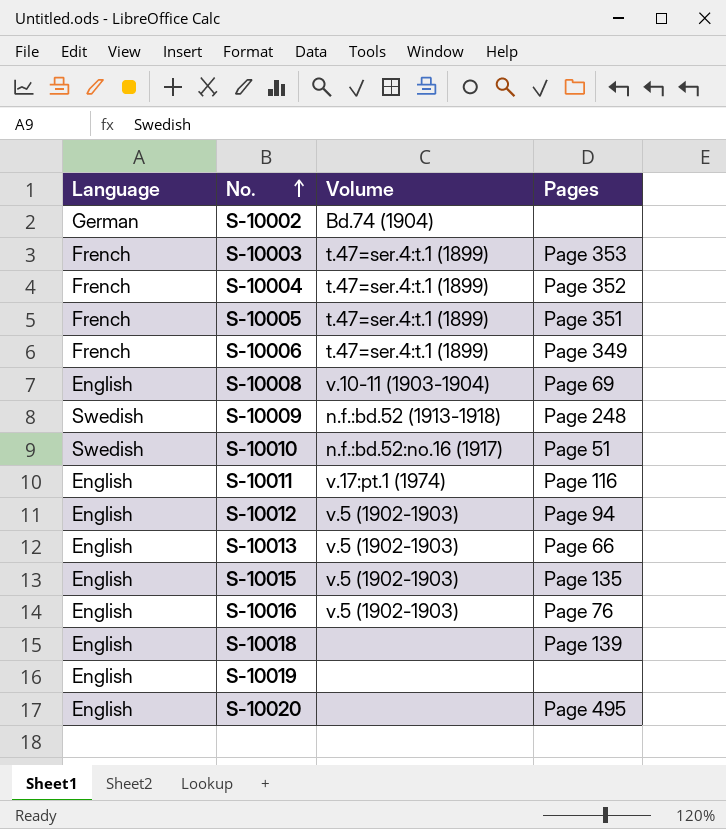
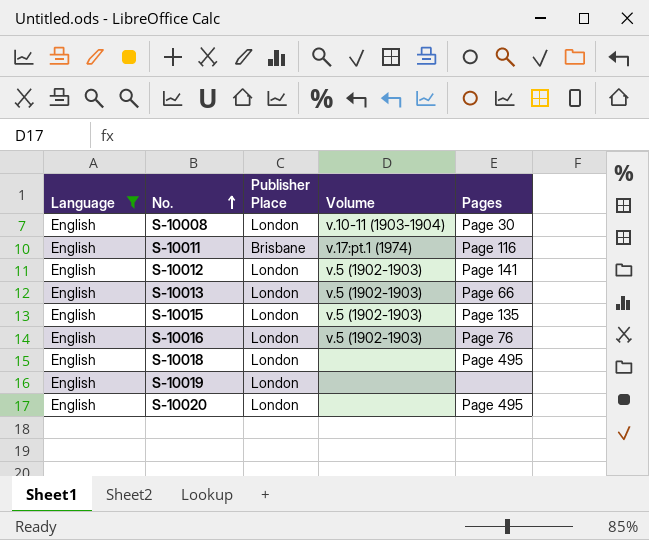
filter: none -> Language = English
column Publisher Place | position: none -> 3
S-10008 | Pages: Page 69 -> Page 30
S-10012 | Pages: Page 94 -> Page 141
S-10018 | Pages: Page 139 -> Page 495

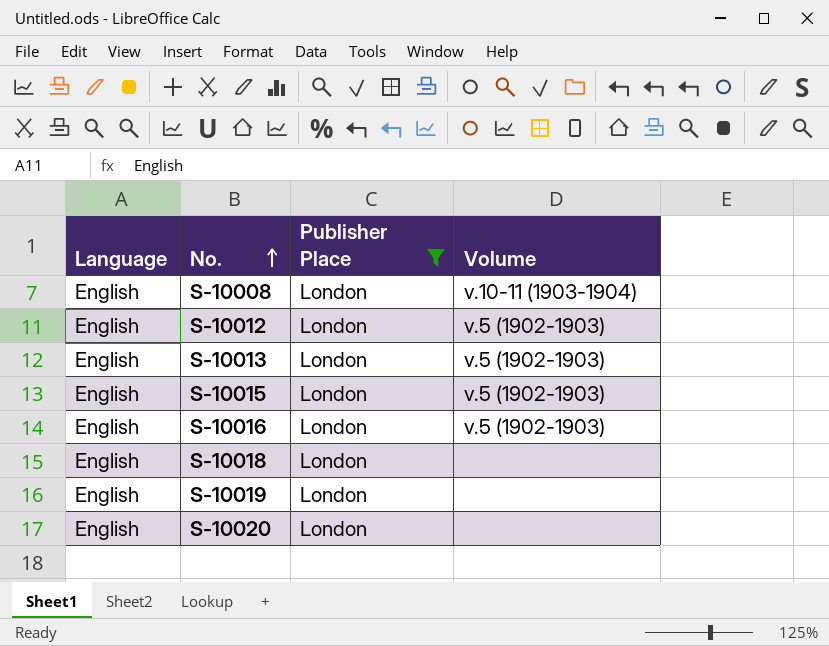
filter: Language = English -> Publisher Place = London
column Pages | position: 5 -> none

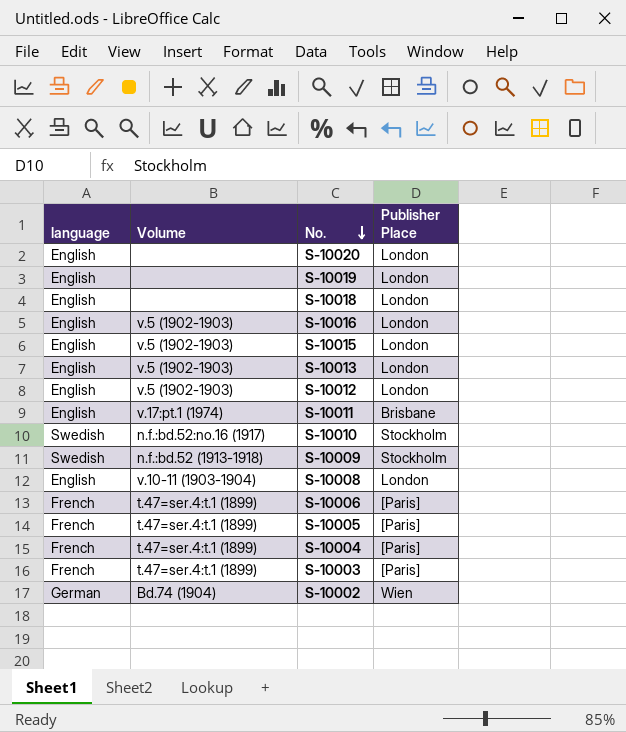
filter: Publisher Place = London -> none
row order: No. ascending -> No. descending
column name: Language -> language
column Volume | position: 4 -> 2

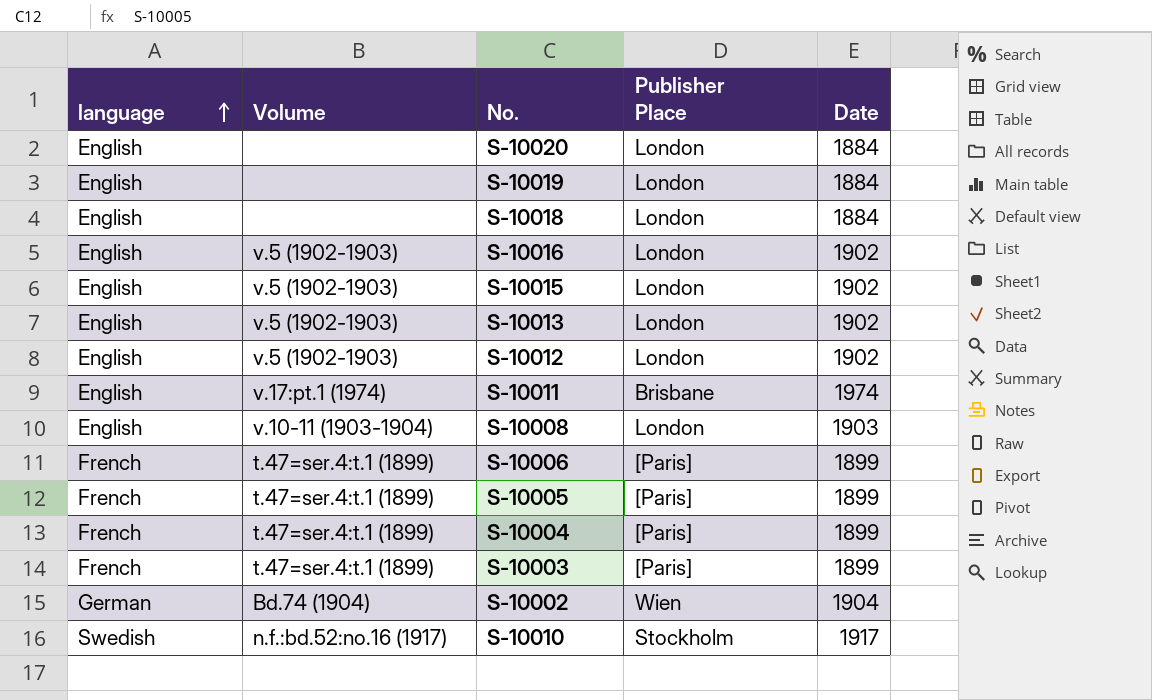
row order: No. descending -> language ascending
column Date | position: none -> 5
row S-10009: Swedish | n.f.:bd.52 (1913-1918) | Stockholm -> none

